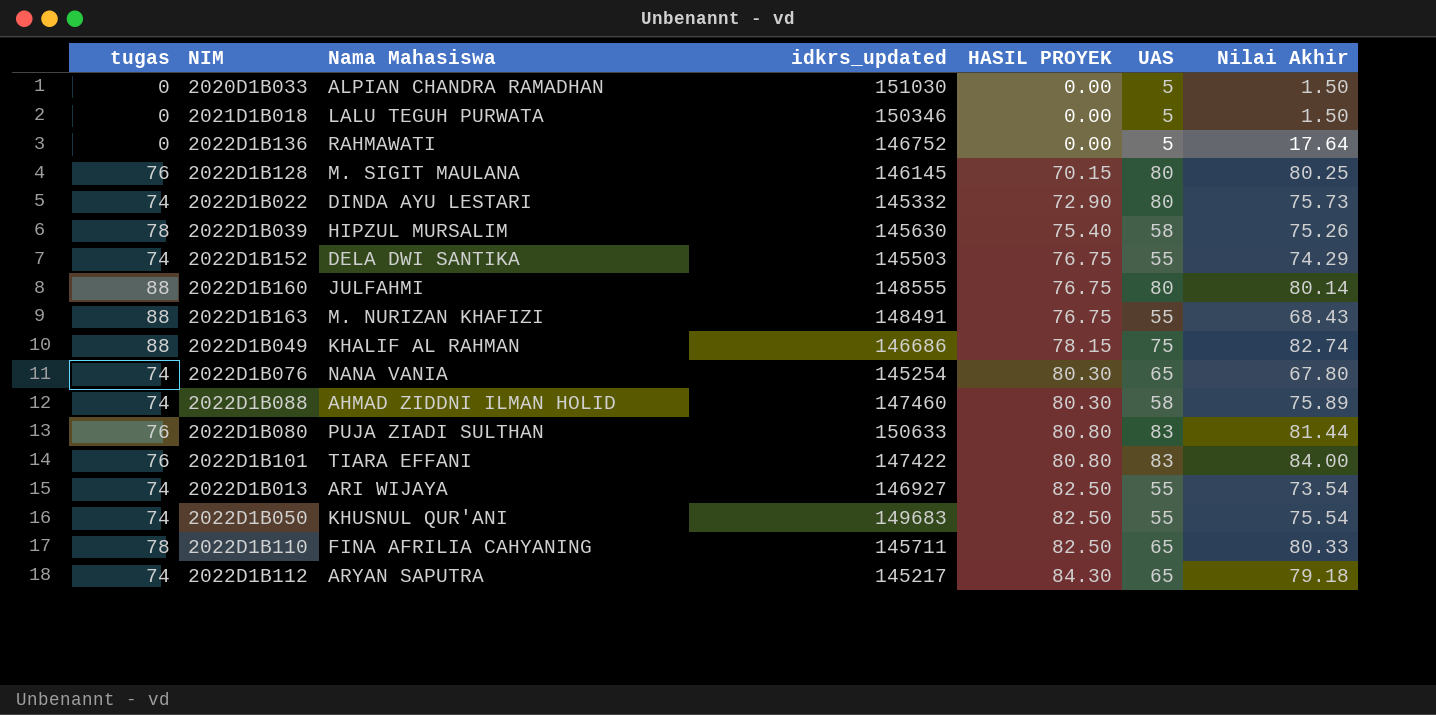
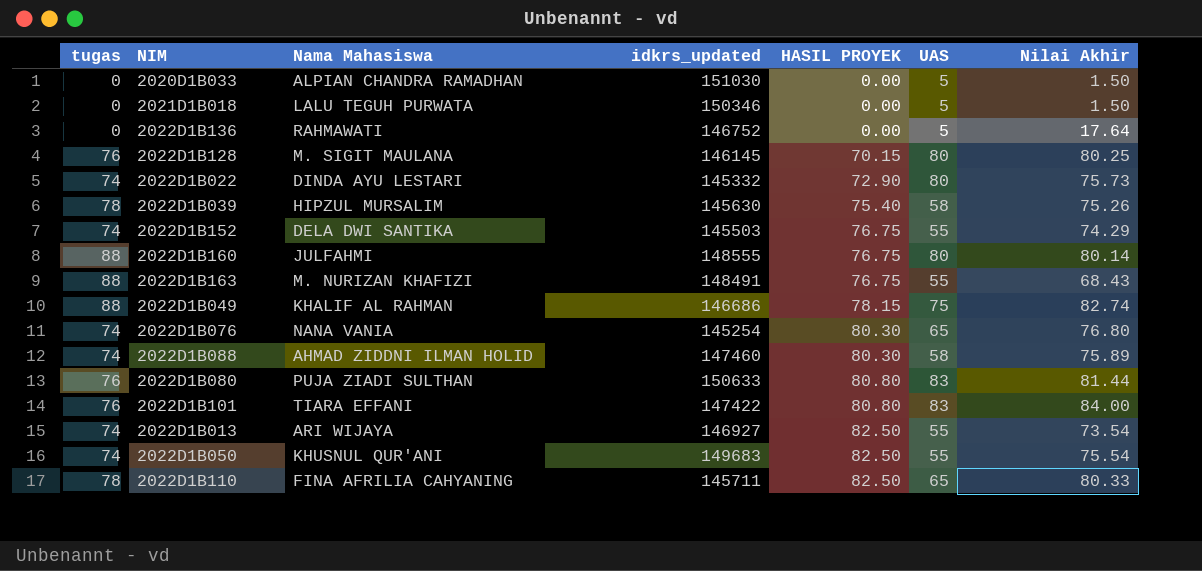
row 2022D1B112: 74 | ARYAN SAPUTRA | 145217 | 84.30 | 65 | 79.18 -> none
2022D1B076 | Nilai Akhir: 67.80 -> 76.80

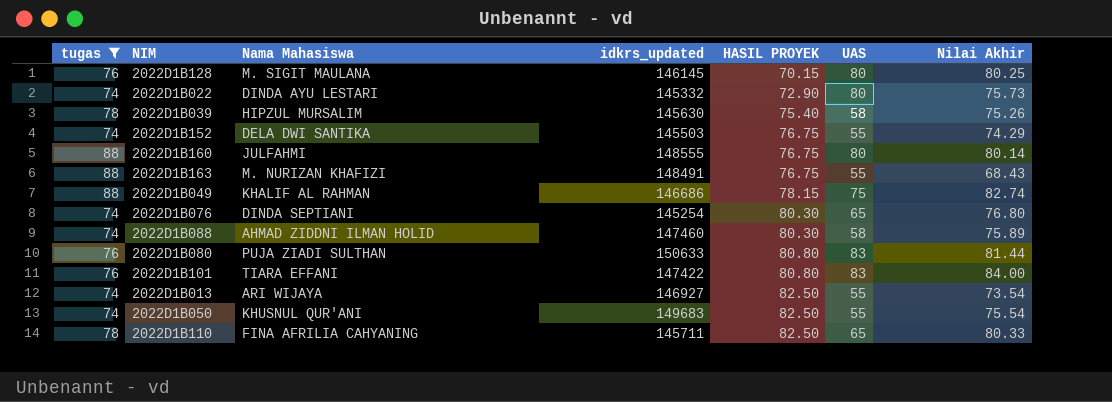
filter: none -> tugas != 0
2022D1B076 | Nama Mahasiswa: NANA VANIA -> DINDA SEPTIANI

